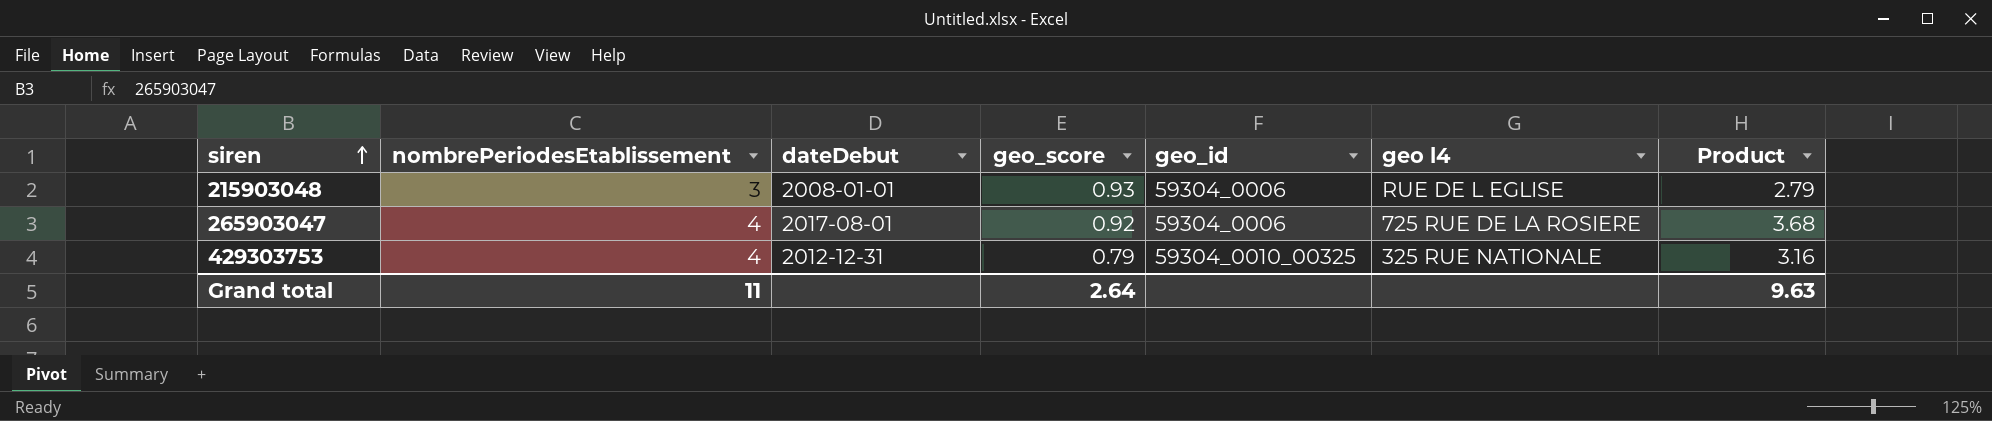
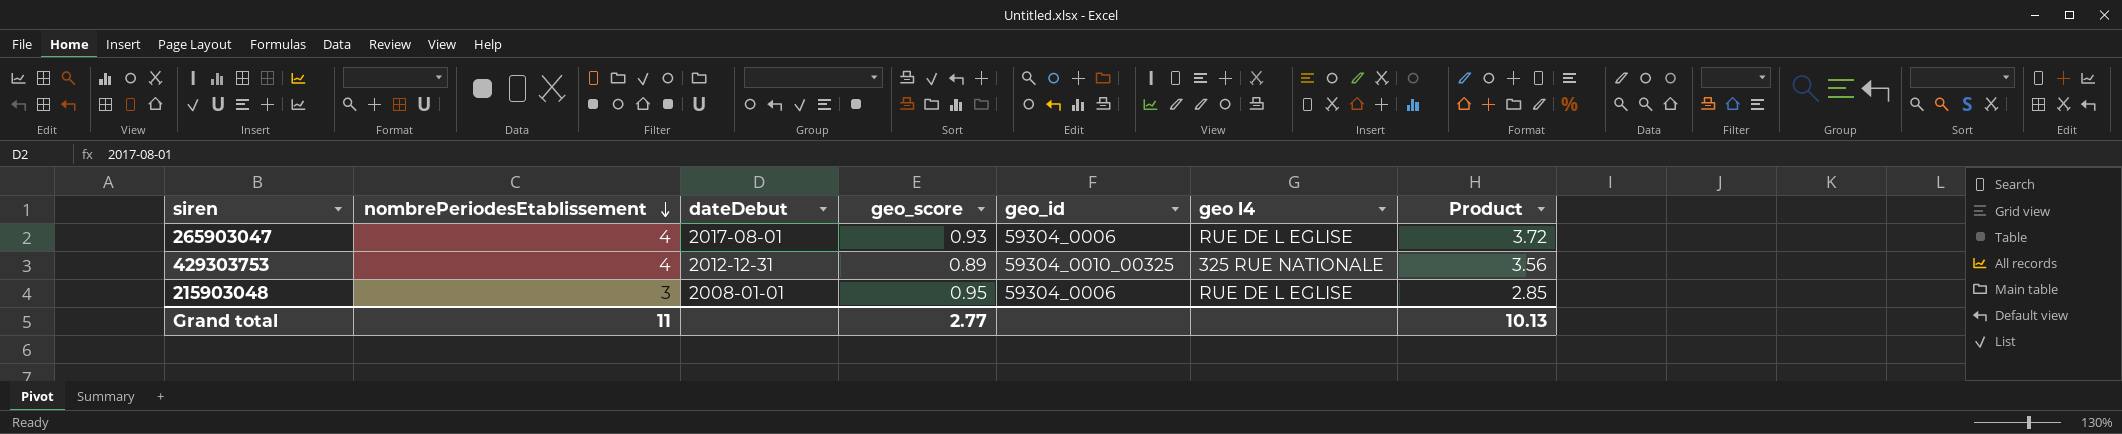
row order: siren ascending -> nombrePeriodesEtablissement descending
265903047 | geo_score: 0.92 -> 0.93
265903047 | geo l4: 725 RUE DE LA ROSIERE -> RUE DE L EGLISE
265903047 | Product: 3.68 -> 3.72
429303753 | geo_score: 0.79 -> 0.89
429303753 | Product: 3.16 -> 3.56
215903048 | geo_score: 0.93 -> 0.95
215903048 | Product: 2.79 -> 2.85
Grand total | geo_score: 2.64 -> 2.77
Grand total | Product: 9.63 -> 10.13

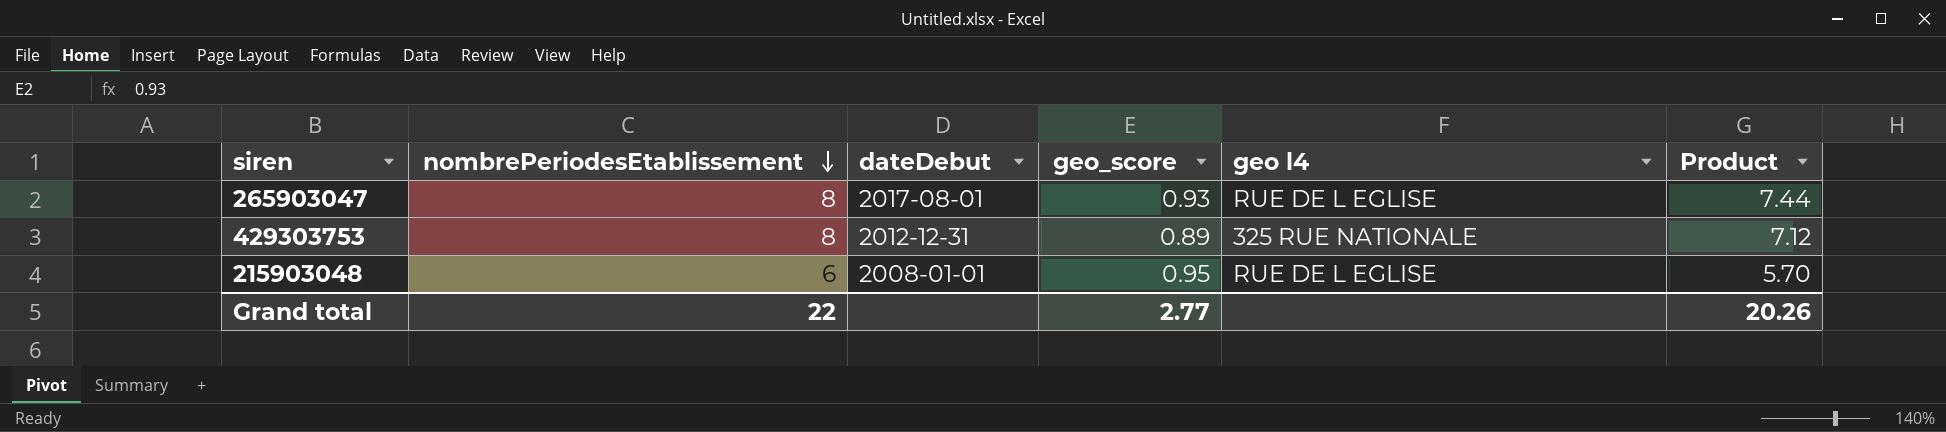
column geo_id | position: 5 -> none
265903047 | nombrePeriodesEtablissement: 4 -> 8
265903047 | Product: 3.72 -> 7.44
429303753 | nombrePeriodesEtablissement: 4 -> 8
429303753 | Product: 3.56 -> 7.12
215903048 | nombrePeriodesEtablissement: 3 -> 6
215903048 | Product: 2.85 -> 5.70
Grand total | nombrePeriodesEtablissement: 11 -> 22
Grand total | Product: 10.13 -> 20.26

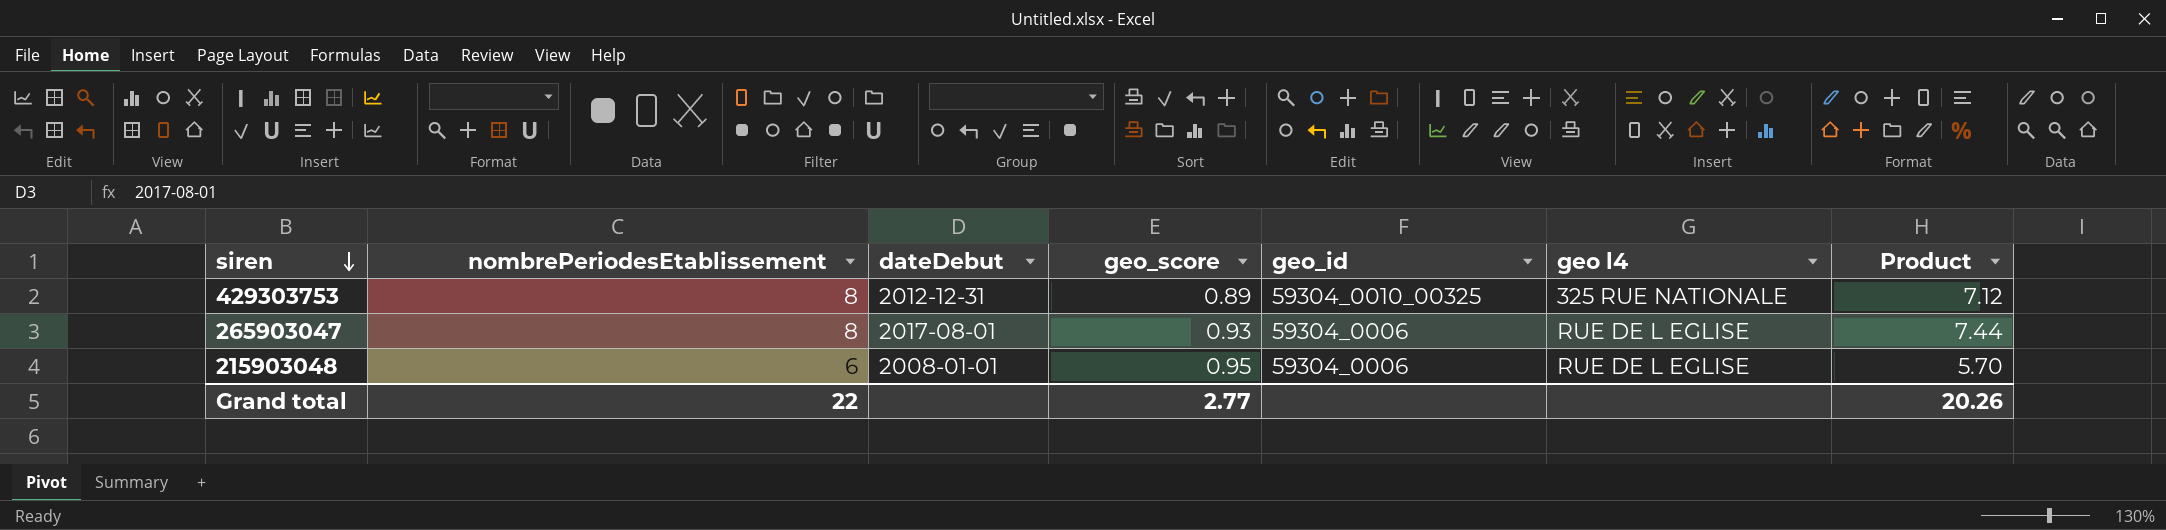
row order: nombrePeriodesEtablissement descending -> siren descending
column geo_id | position: none -> 5

